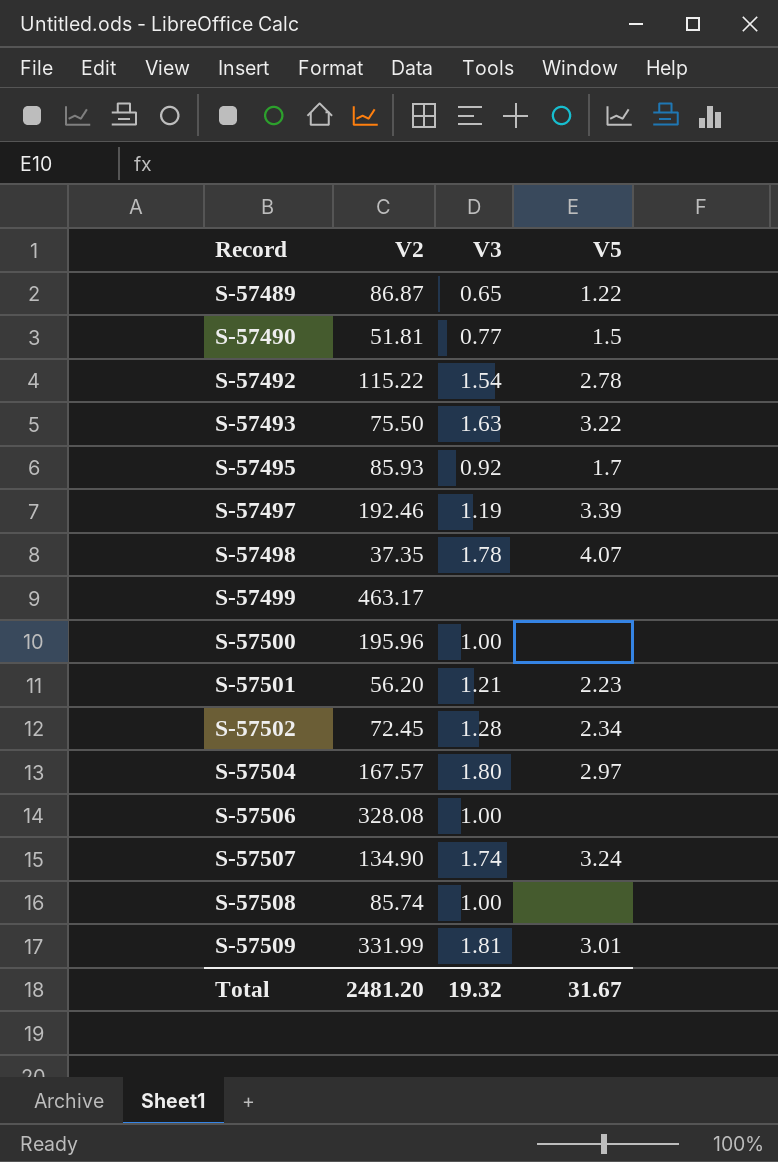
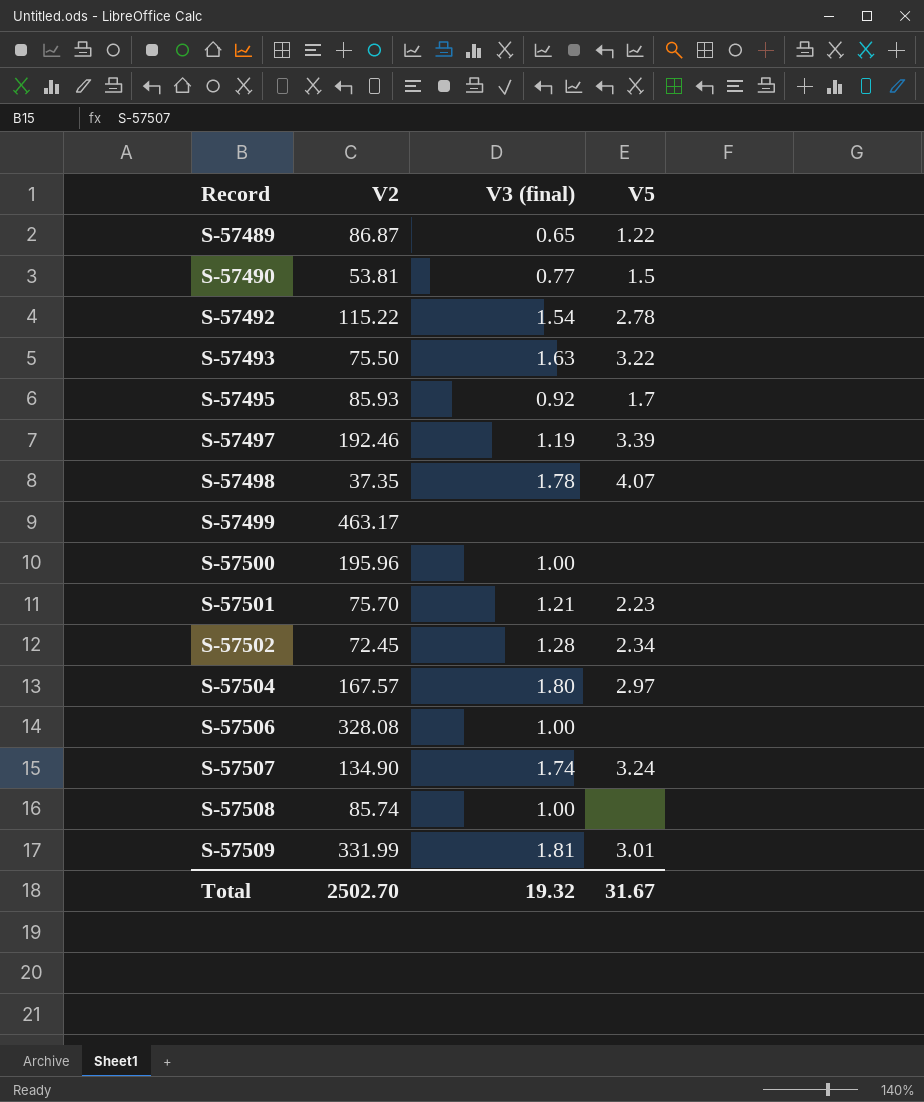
column name: V3 -> V3 (final)
S-57490 | V2: 51.81 -> 53.81
S-57501 | V2: 56.20 -> 75.70
Total | V2: 2481.20 -> 2502.70

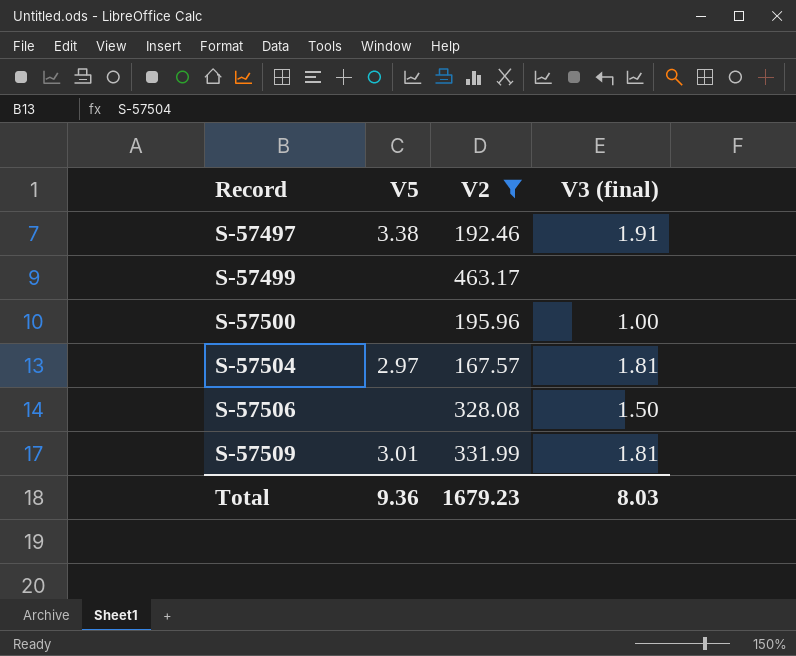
filter: none -> V2 >= 167.57
column V5 | position: 4 -> 2
S-57497 | V5: 3.39 -> 3.38
S-57497 | V3 (final): 1.19 -> 1.91
S-57504 | V3 (final): 1.80 -> 1.81
S-57506 | V3 (final): 1.00 -> 1.50
Total | V5: 31.67 -> 9.36
Total | V2: 2502.70 -> 1679.23
Total | V3 (final): 19.32 -> 8.03

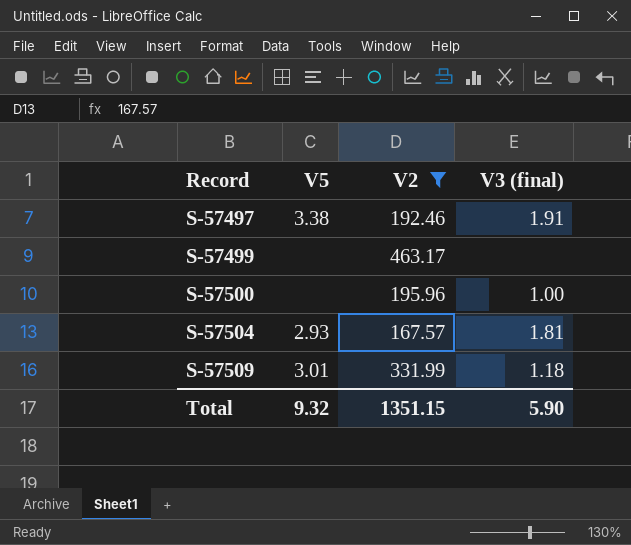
row S-57506: none | 328.08 | 1.50 -> none
S-57504 | V5: 2.97 -> 2.93
S-57509 | V3 (final): 1.81 -> 1.18
Total | V5: 9.36 -> 9.32
Total | V2: 1679.23 -> 1351.15
Total | V3 (final): 8.03 -> 5.90

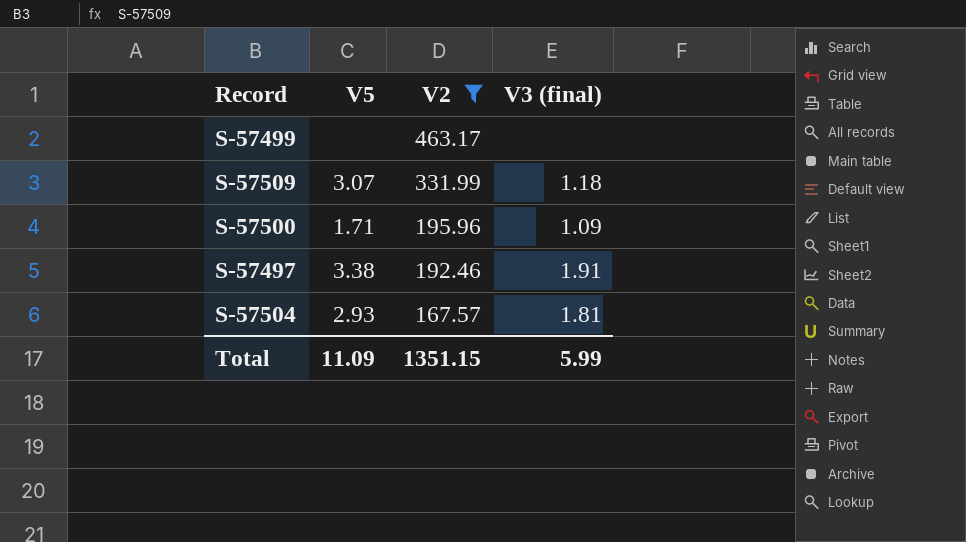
row order: Record ascending -> V2 descending
S-57509 | V5: 3.01 -> 3.07
S-57500 | V5: none -> 1.71
S-57500 | V3 (final): 1.00 -> 1.09
Total | V5: 9.32 -> 11.09
Total | V3 (final): 5.90 -> 5.99

